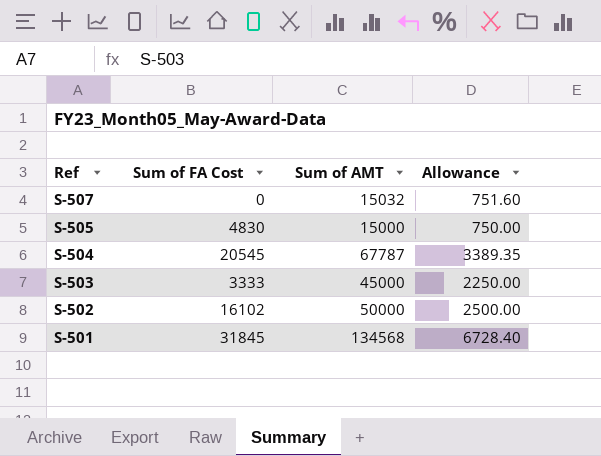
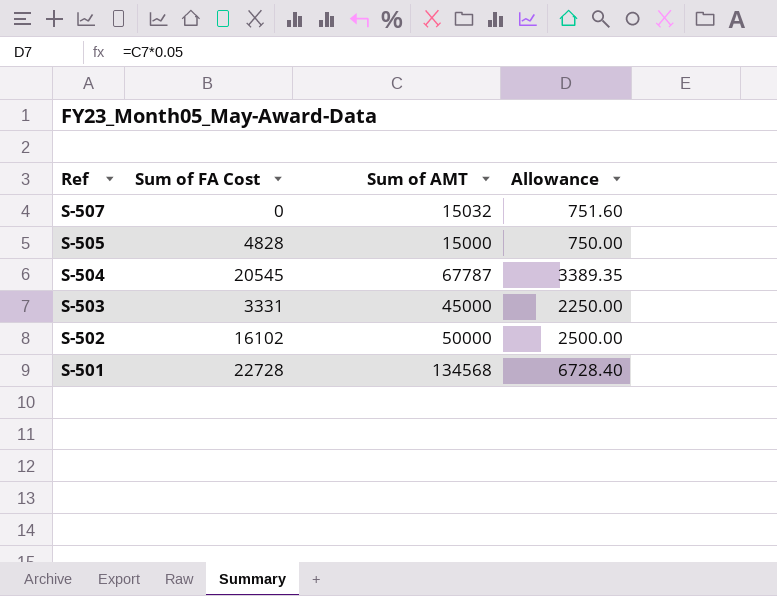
S-505 | Sum of FA Cost: 4830 -> 4828
S-503 | Sum of FA Cost: 3333 -> 3331
S-501 | Sum of FA Cost: 31845 -> 22728

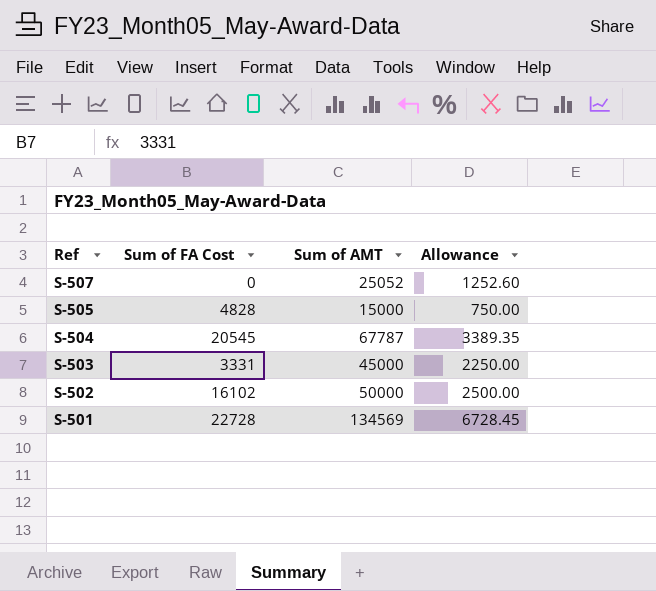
S-507 | Sum of AMT: 15032 -> 25052
S-507 | Allowance: 751.60 -> 1252.60
S-501 | Sum of AMT: 134568 -> 134569
S-501 | Allowance: 6728.40 -> 6728.45

